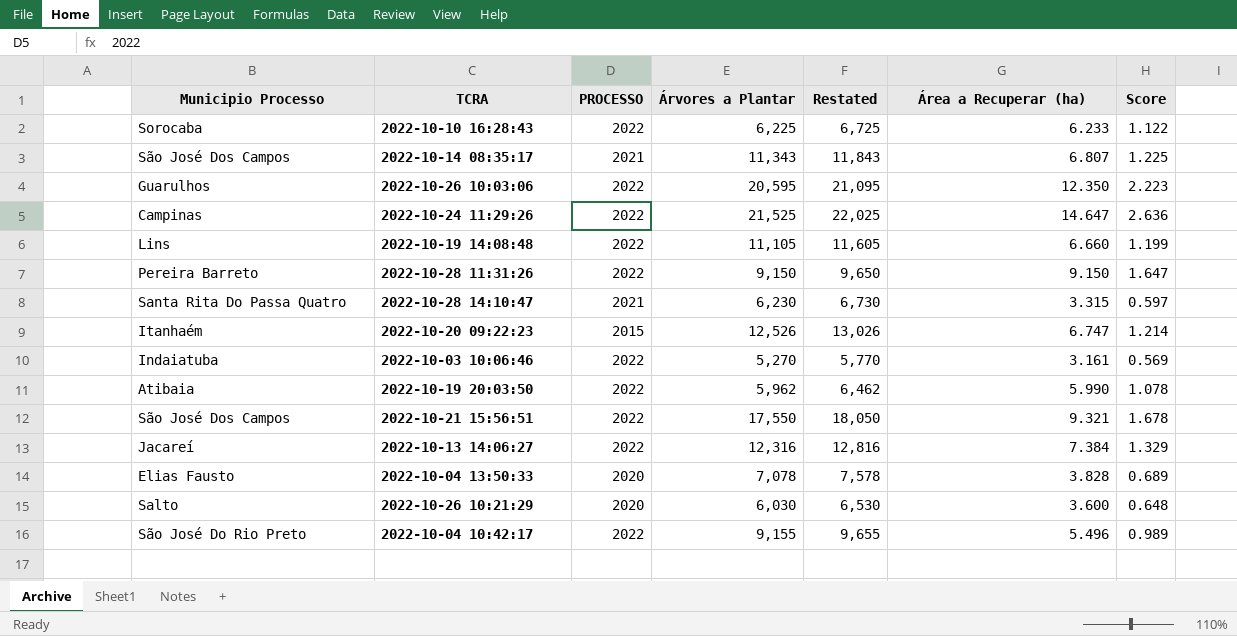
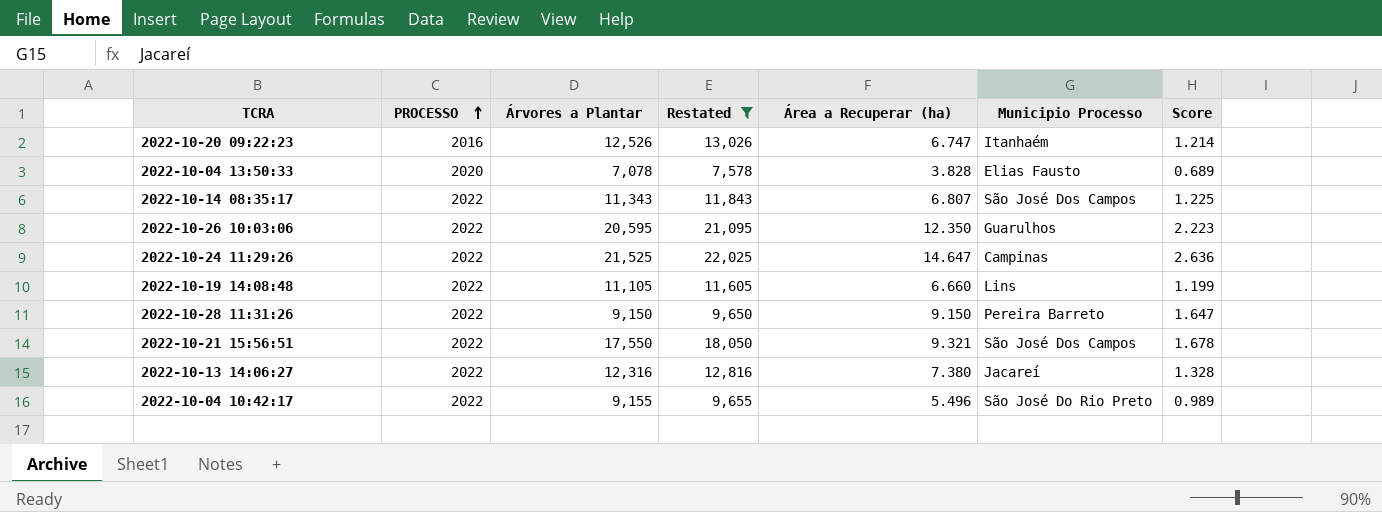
filter: none -> Restated >= 7,578
row order: none -> PROCESSO ascending
column Municipio Processo | position: 1 -> 6
2022-10-20 09:22:23 | PROCESSO: 2015 -> 2016
2022-10-14 08:35:17 | PROCESSO: 2021 -> 2022
2022-10-13 14:06:27 | Área a Recuperar (ha): 7.384 -> 7.380
2022-10-13 14:06:27 | Score: 1.329 -> 1.328

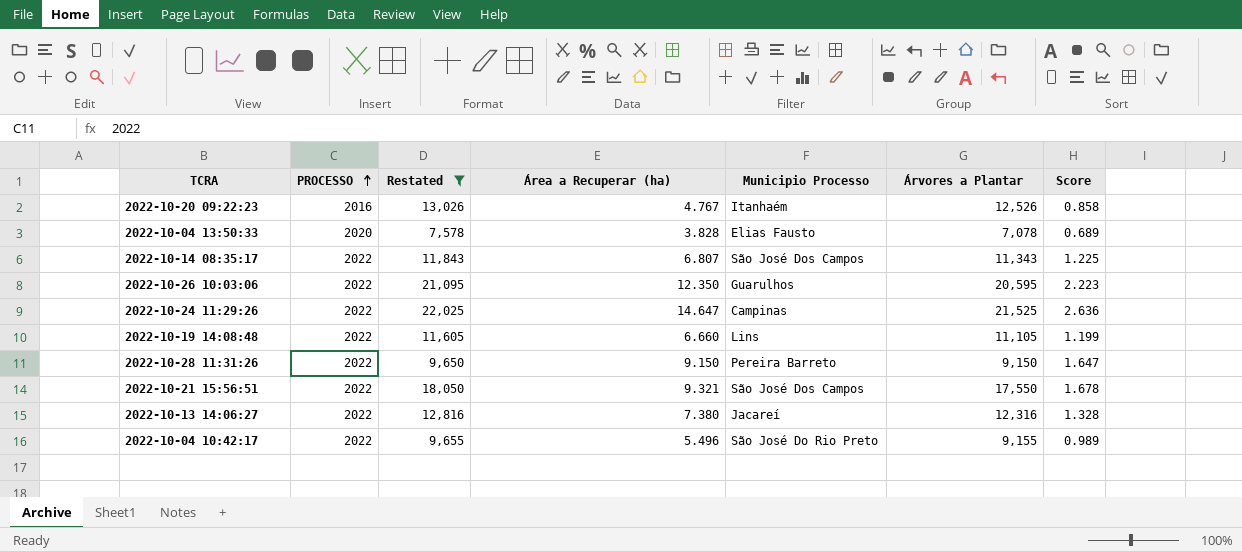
column Árvores a Plantar | position: 3 -> 6
2022-10-20 09:22:23 | Área a Recuperar (ha): 6.747 -> 4.767
2022-10-20 09:22:23 | Score: 1.214 -> 0.858

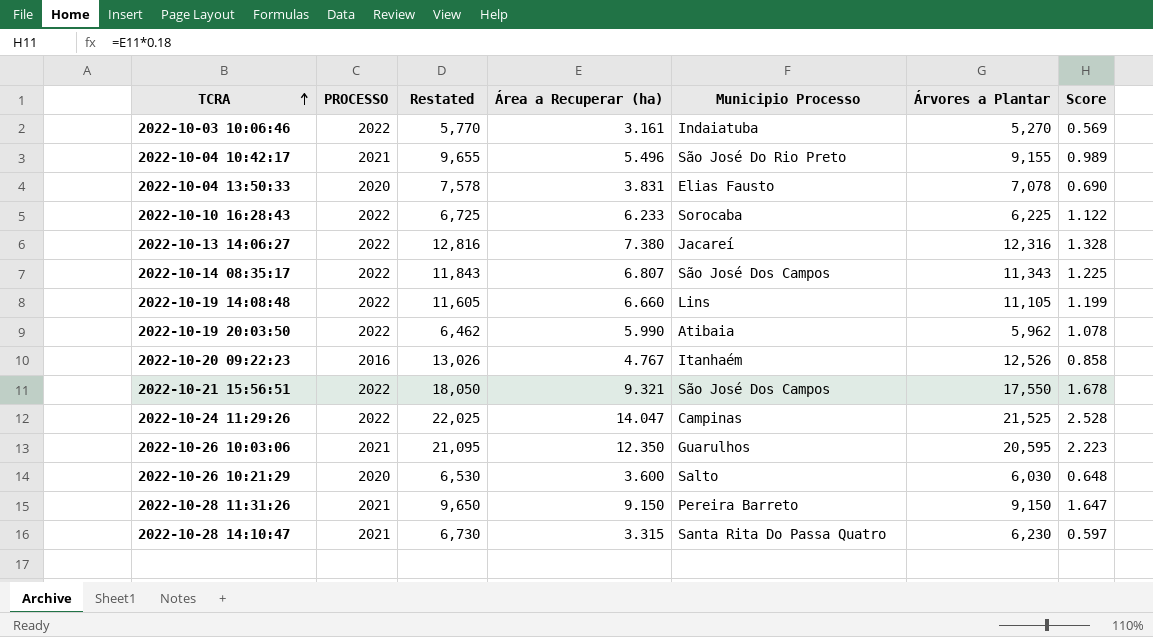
filter: Restated >= 7,578 -> none
row order: PROCESSO ascending -> TCRA ascending
2022-10-04 10:42:17 | PROCESSO: 2022 -> 2021
2022-10-04 13:50:33 | Área a Recuperar (ha): 3.828 -> 3.831
2022-10-04 13:50:33 | Score: 0.689 -> 0.690
2022-10-24 11:29:26 | Área a Recuperar (ha): 14.647 -> 14.047
2022-10-24 11:29:26 | Score: 2.636 -> 2.528
2022-10-26 10:03:06 | PROCESSO: 2022 -> 2021
2022-10-28 11:31:26 | PROCESSO: 2022 -> 2021

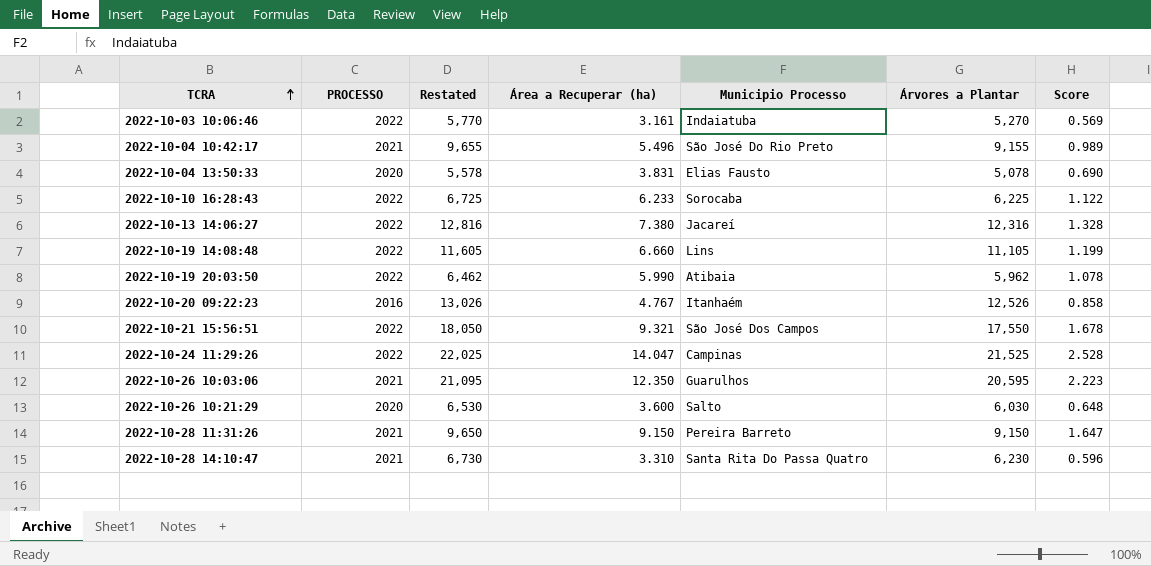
row 2022-10-14 08:35:17: 2022 | 11,843 | 6.807 | São José Dos Campos | 11,343 | 1.225 -> none
2022-10-04 13:50:33 | Restated: 7,578 -> 5,578
2022-10-04 13:50:33 | Árvores a Plantar: 7,078 -> 5,078
2022-10-28 14:10:47 | Área a Recuperar (ha): 3.315 -> 3.310
2022-10-28 14:10:47 | Score: 0.597 -> 0.596

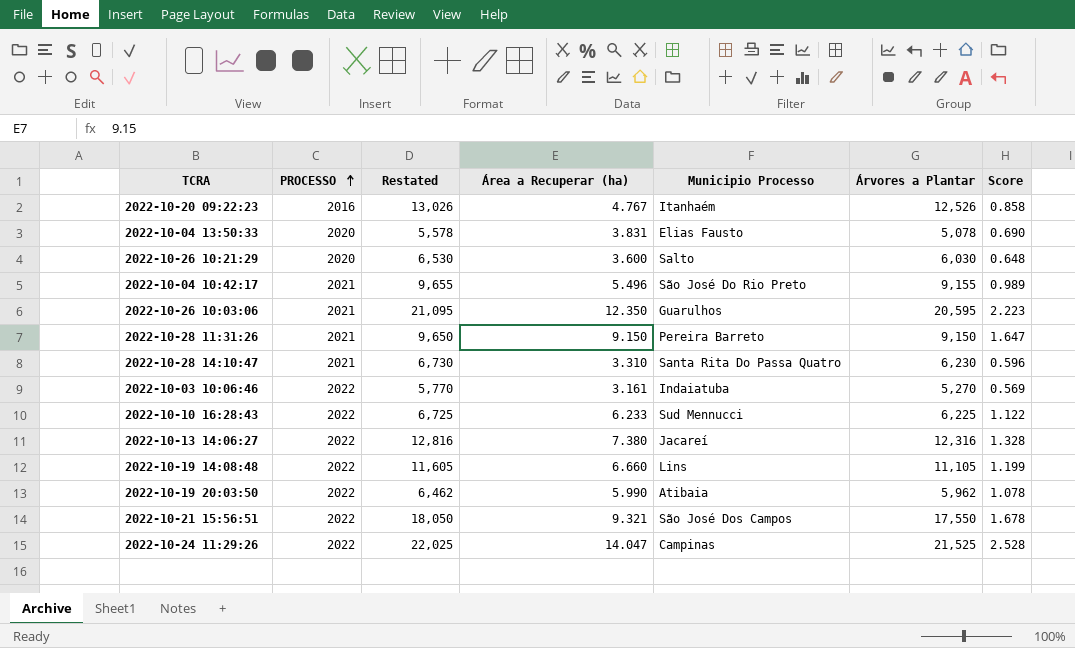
row order: TCRA ascending -> PROCESSO ascending
2022-10-10 16:28:43 | Municipio Processo: Sorocaba -> Sud Mennucci

